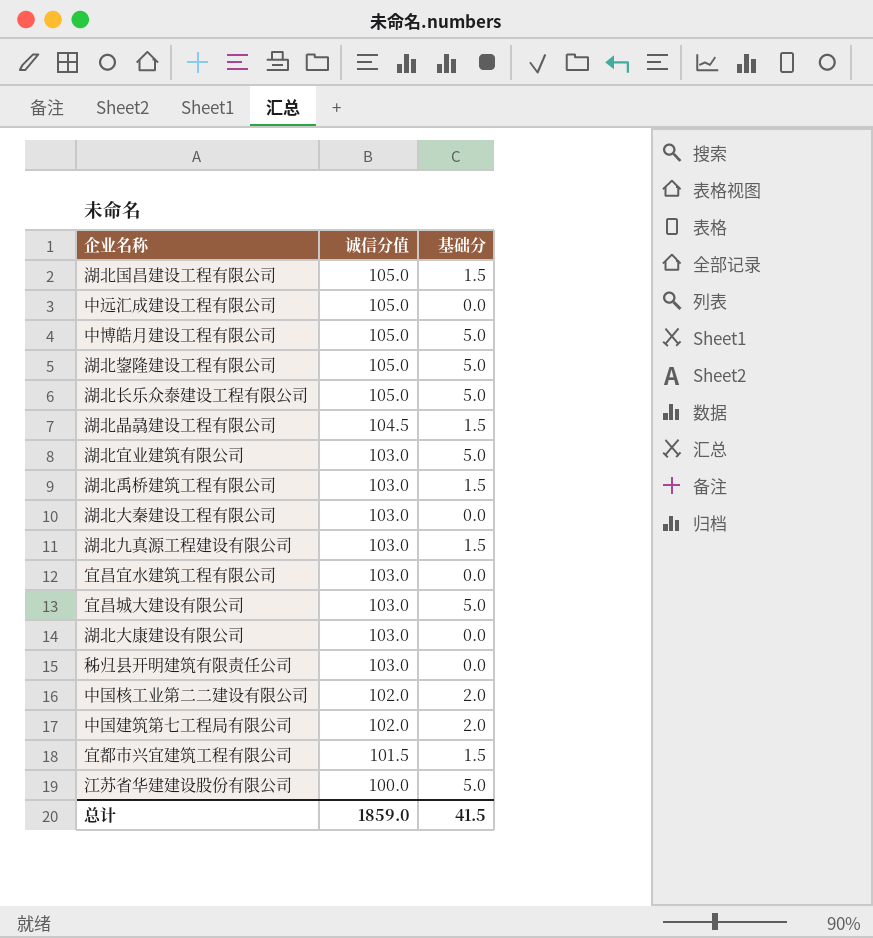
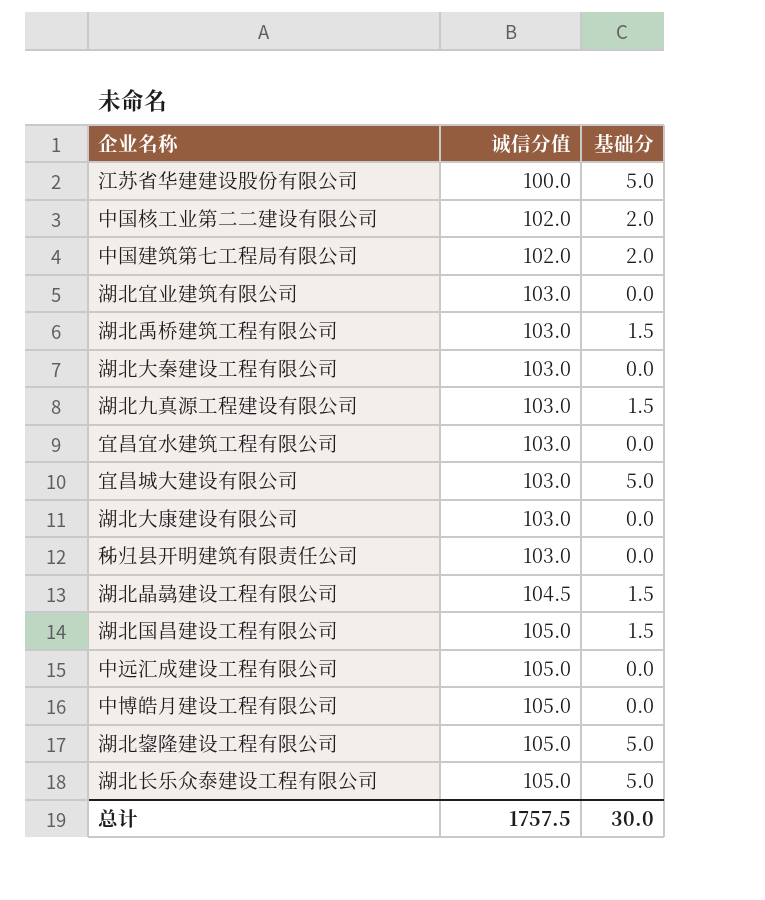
row order: 诚信分值 descending -> 诚信分值 ascending
row 宜都市兴宜建筑工程有限公司: 101.5 | 1.5 -> none
湖北宜业建筑有限公司 | 基础分: 5.0 -> 0.0
中博皓月建设工程有限公司 | 基础分: 5.0 -> 0.0
总计 | 诚信分值: 1859.0 -> 1757.5
总计 | 基础分: 41.5 -> 30.0

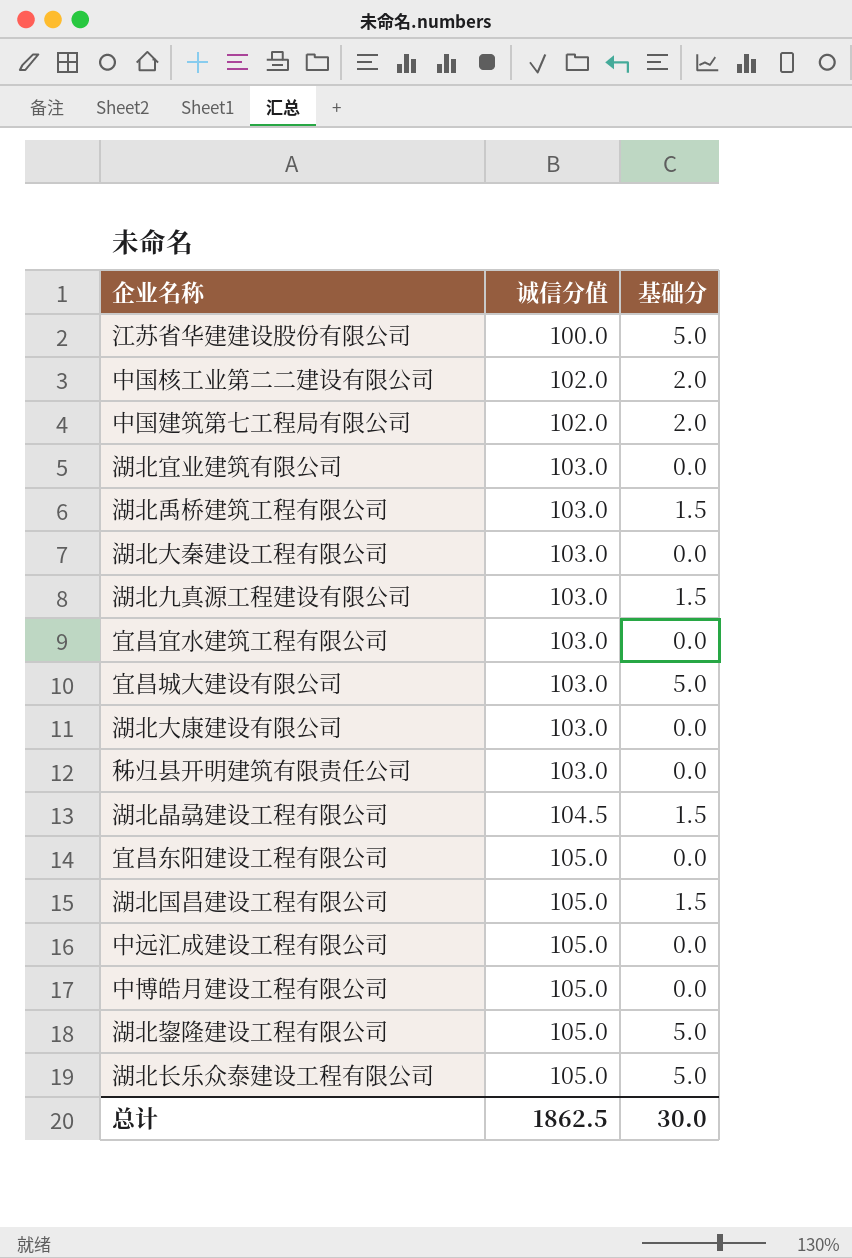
row 宜昌东阳建设工程有限公司: none -> 105.0 | 0.0
总计 | 诚信分值: 1757.5 -> 1862.5

